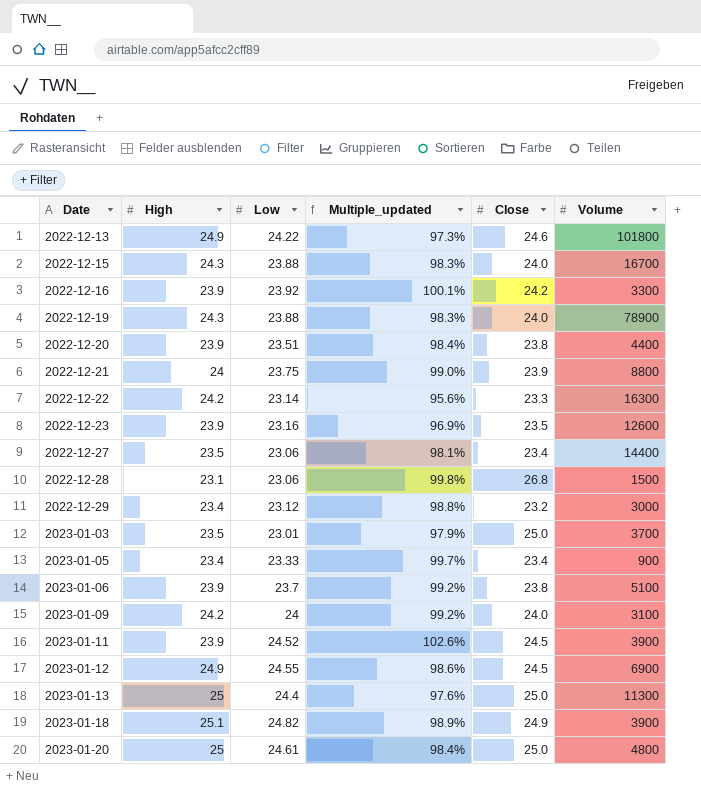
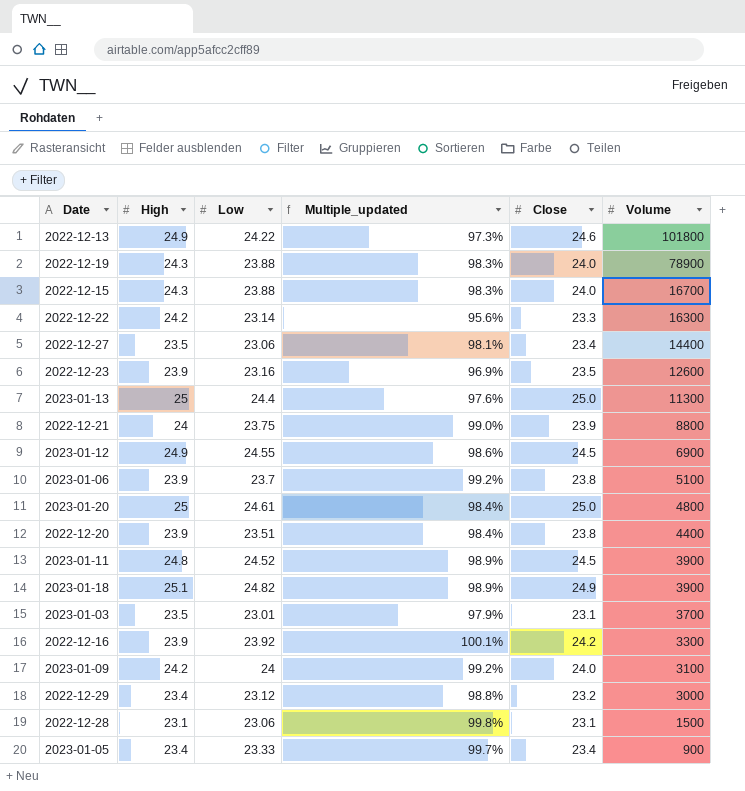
row order: Date ascending -> Volume descending
2023-01-11 | High: 23.9 -> 24.8
2023-01-11 | Multiple_updated: 102.6% -> 98.9%
2023-01-03 | Close: 25.0 -> 23.1
2022-12-28 | Close: 26.8 -> 23.1

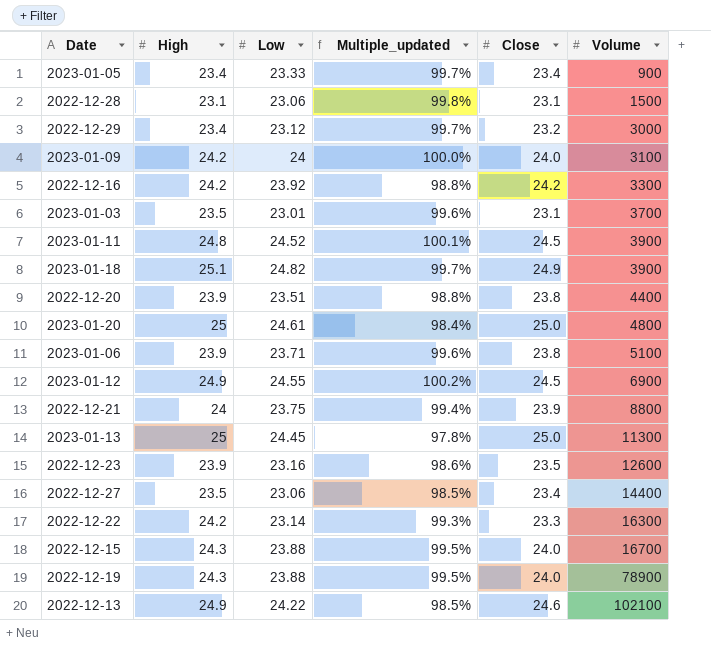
row order: Volume descending -> Volume ascending
column Multiple_updated | formula: [Low] / [High] -> [Low] / [Close]
2022-12-16 | High: 23.9 -> 24.2
2023-01-06 | Low: 23.7 -> 23.71
2023-01-13 | Low: 24.4 -> 24.45
2022-12-13 | Volume: 101800 -> 102100

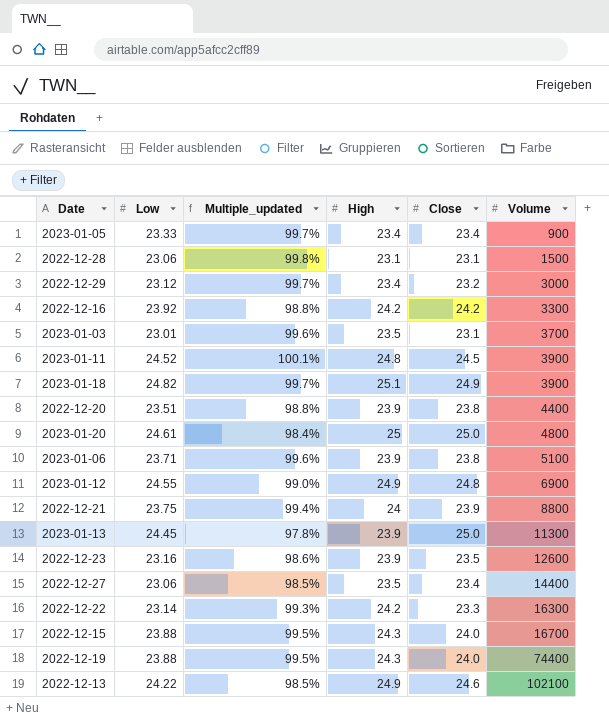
column High | position: 2 -> 4
row 2023-01-09: 24.2 | 24 | 100.0% | 24.0 | 3100 -> none
2023-01-12 | Multiple_updated: 100.2% -> 99.0%
2023-01-12 | Close: 24.5 -> 24.8
2023-01-13 | High: 25 -> 23.9
2022-12-19 | Volume: 78900 -> 74400

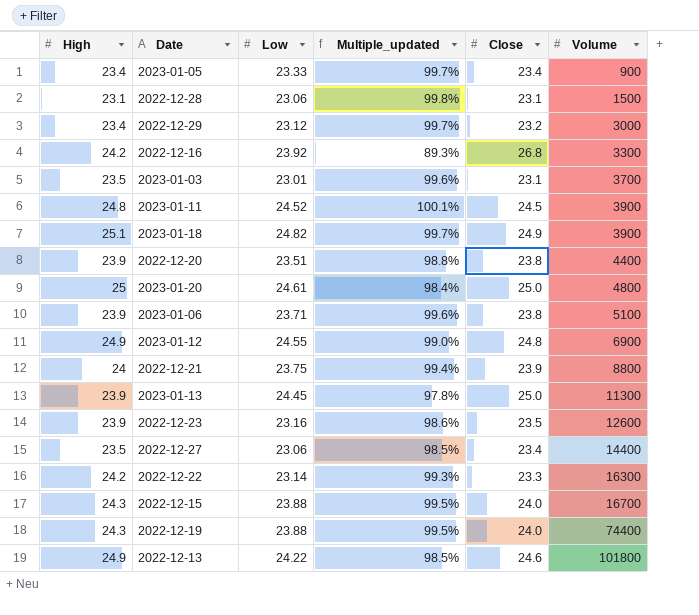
column High | position: 4 -> 1
2022-12-16 | Multiple_updated: 98.8% -> 89.3%
2022-12-16 | Close: 24.2 -> 26.8
2022-12-13 | Volume: 102100 -> 101800

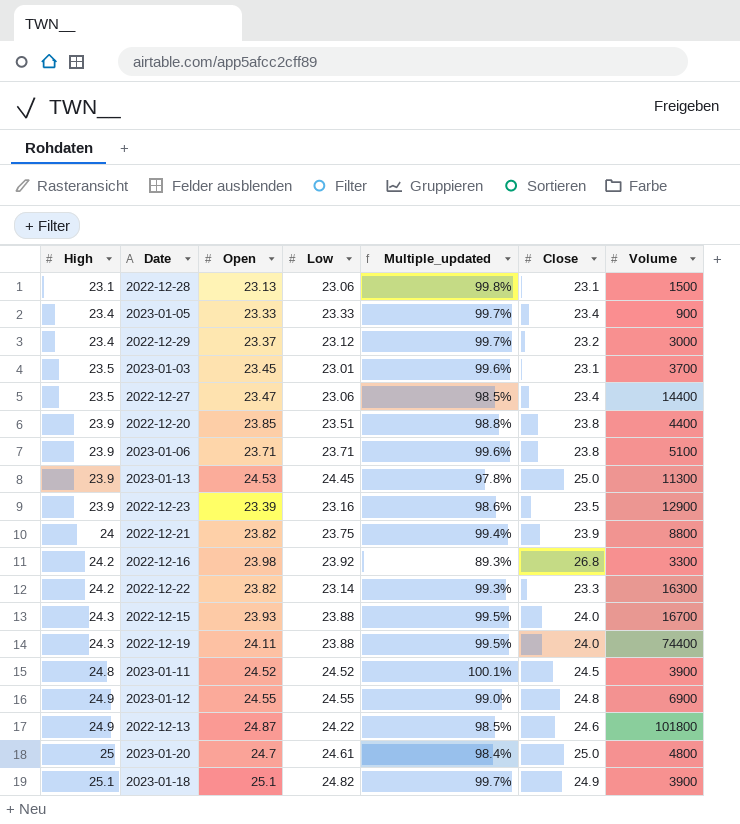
row order: Volume ascending -> High ascending
column Open | position: none -> 3
2022-12-23 | Volume: 12600 -> 12900

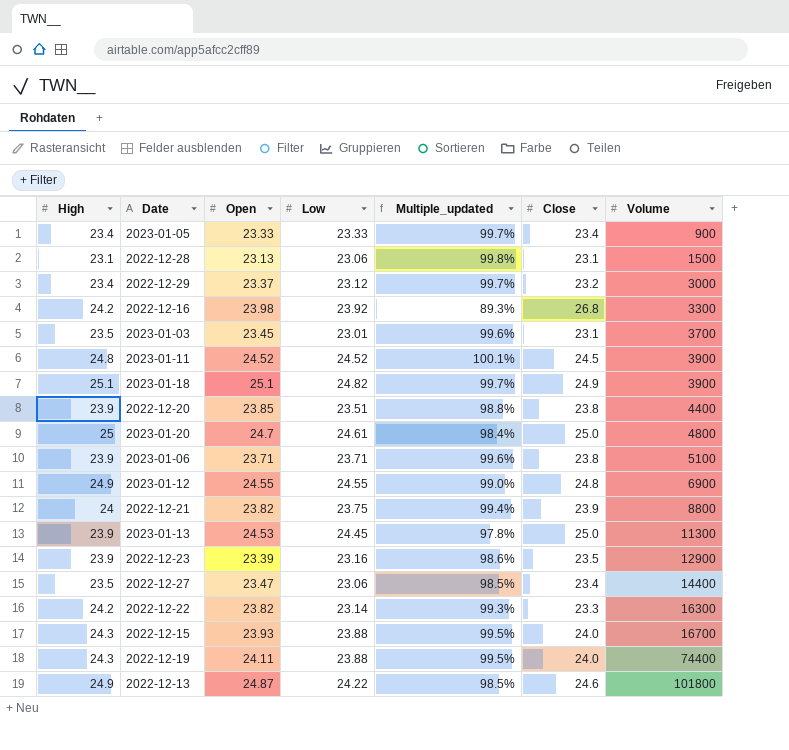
row order: High ascending -> Volume ascending

